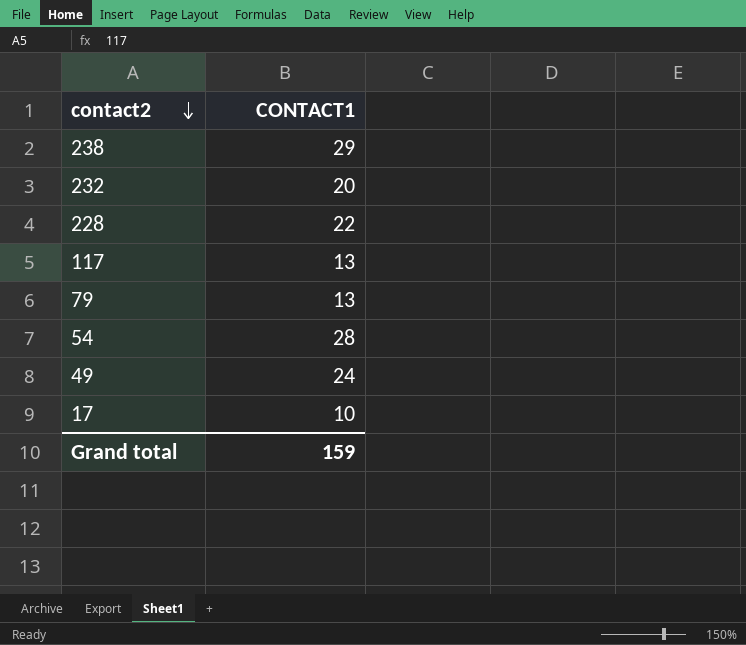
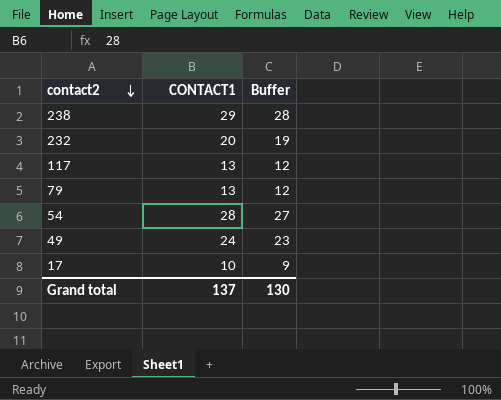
column Buffer | formula: none -> [CONTACT1] - 1
row 228: 22 -> none
Grand total | CONTACT1: 159 -> 137

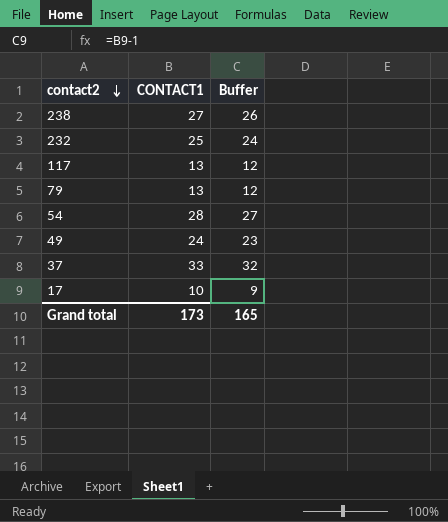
238 | CONTACT1: 29 -> 27
238 | Buffer: 28 -> 26
232 | CONTACT1: 20 -> 25
232 | Buffer: 19 -> 24
row 37: none -> 33 | 32
Grand total | CONTACT1: 137 -> 173
Grand total | Buffer: 130 -> 165

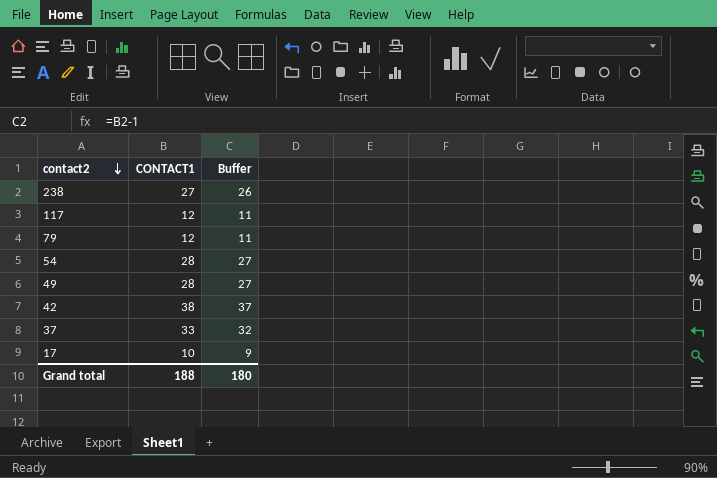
row 232: 25 | 24 -> none
117 | CONTACT1: 13 -> 12
117 | Buffer: 12 -> 11
79 | CONTACT1: 13 -> 12
79 | Buffer: 12 -> 11
49 | CONTACT1: 24 -> 28
49 | Buffer: 23 -> 27
row 42: none -> 38 | 37
Grand total | CONTACT1: 173 -> 188
Grand total | Buffer: 165 -> 180

